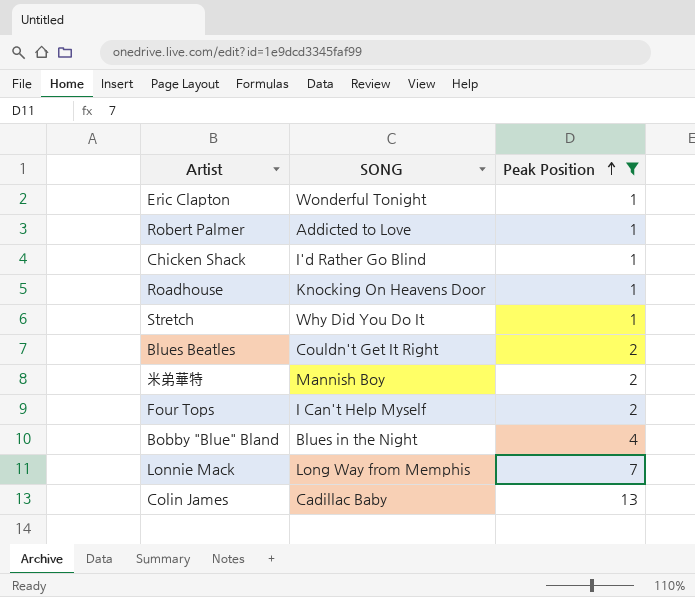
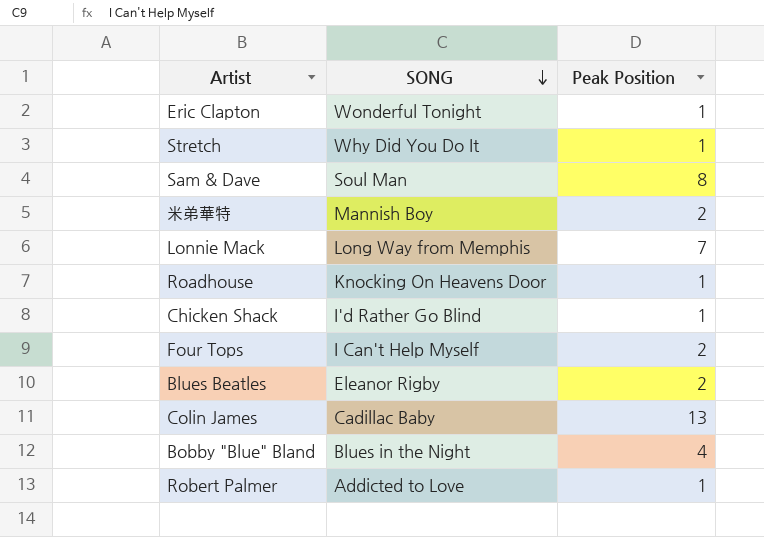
filter: Peak Position != 8 -> none
row order: Peak Position ascending -> SONG descending
Blues Beatles | SONG: Couldn't Get It Right -> Eleanor Rigby

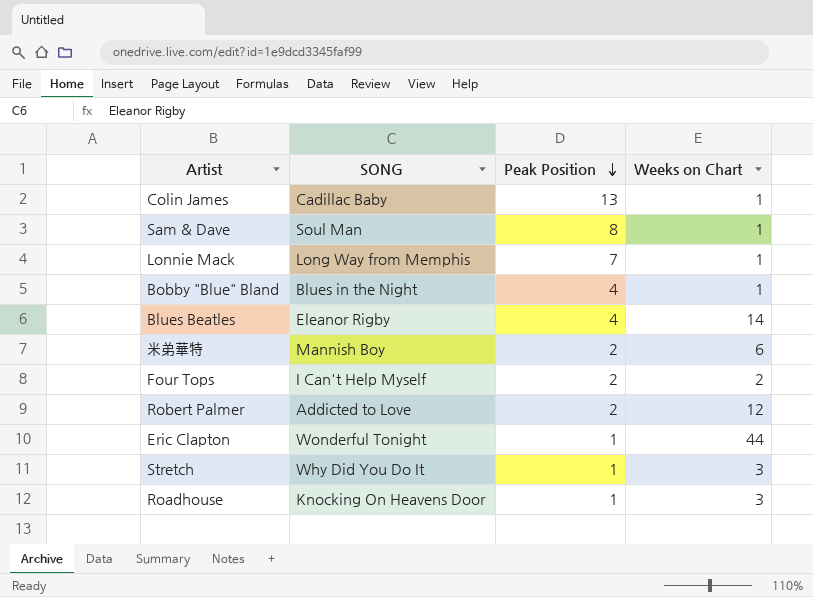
row order: SONG descending -> Peak Position descending
column Weeks on Chart | position: none -> 4
row Chicken Shack: I'd Rather Go Blind | 1 -> none
Blues Beatles | Peak Position: 2 -> 4
Robert Palmer | Peak Position: 1 -> 2

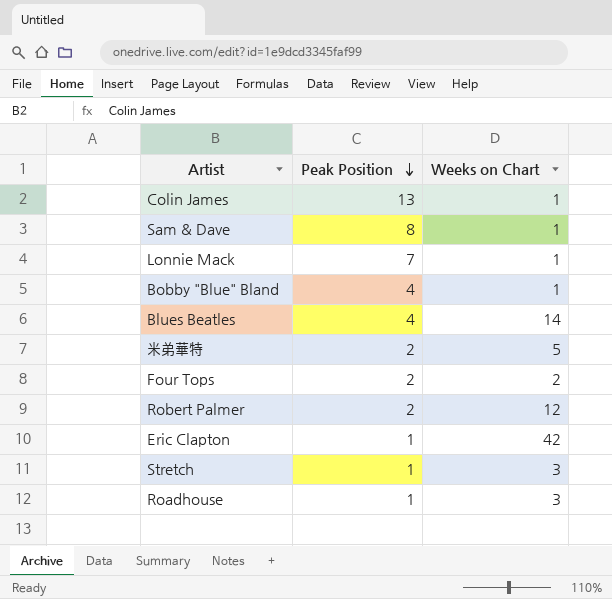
column SONG | position: 2 -> none
米弟華特 | Weeks on Chart: 6 -> 5
Eric Clapton | Weeks on Chart: 44 -> 42

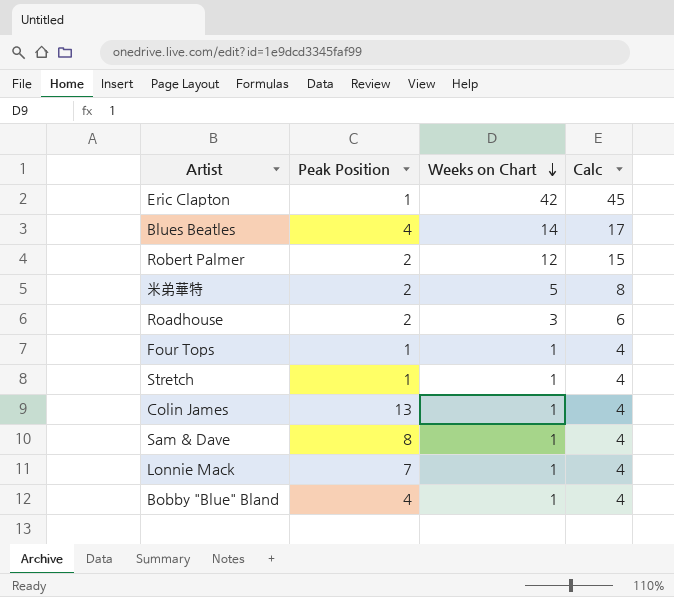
row order: Peak Position descending -> Weeks on Chart descending
column Calc | formula: none -> [Weeks on Chart] + 3
Roadhouse | Peak Position: 1 -> 2
Four Tops | Peak Position: 2 -> 1
Four Tops | Weeks on Chart: 2 -> 1
Stretch | Weeks on Chart: 3 -> 1

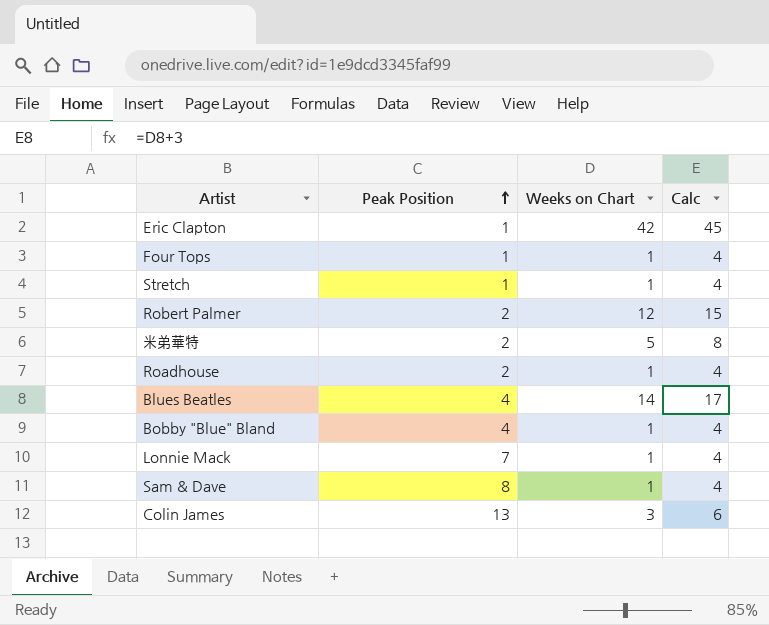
row order: Weeks on Chart descending -> Peak Position ascending
Roadhouse | Weeks on Chart: 3 -> 1
Roadhouse | Calc: 6 -> 4
Colin James | Weeks on Chart: 1 -> 3
Colin James | Calc: 4 -> 6

